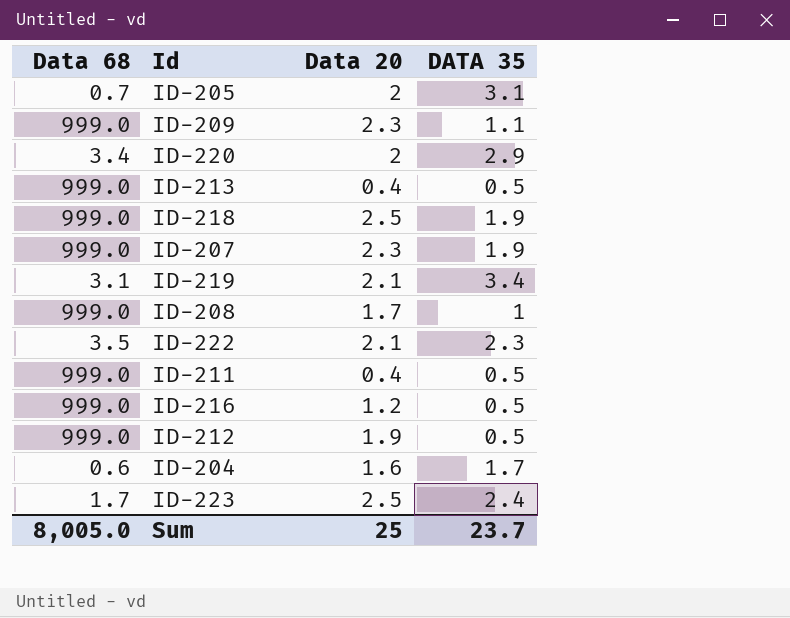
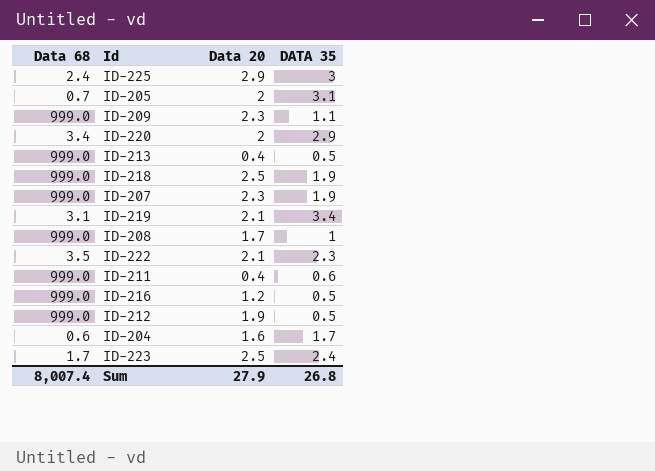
row ID-225: none -> 2.4 | 2.9 | 3
ID-211 | DATA 35: 0.5 -> 0.6
Sum | Data 68: 8,005.0 -> 8,007.4
Sum | Data 20: 25 -> 27.9
Sum | DATA 35: 23.7 -> 26.8

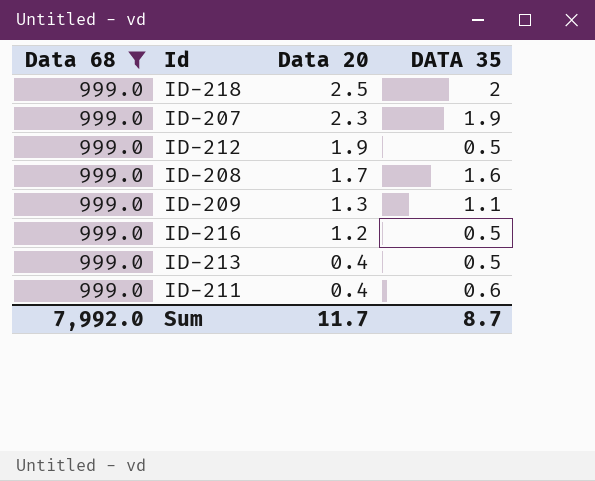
filter: none -> Data 68 = 999.0
row order: none -> Data 20 descending
ID-218 | DATA 35: 1.9 -> 2
ID-208 | DATA 35: 1 -> 1.6
ID-209 | Data 20: 2.3 -> 1.3
Sum | Data 68: 8,007.4 -> 7,992.0
Sum | Data 20: 27.9 -> 11.7
Sum | DATA 35: 26.8 -> 8.7

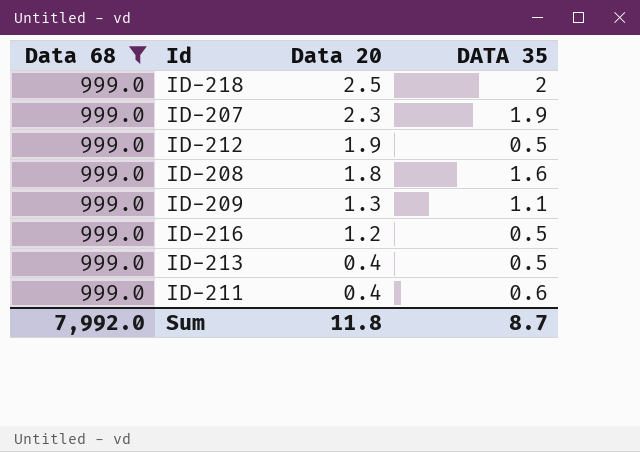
ID-208 | Data 20: 1.7 -> 1.8
Sum | Data 20: 11.7 -> 11.8

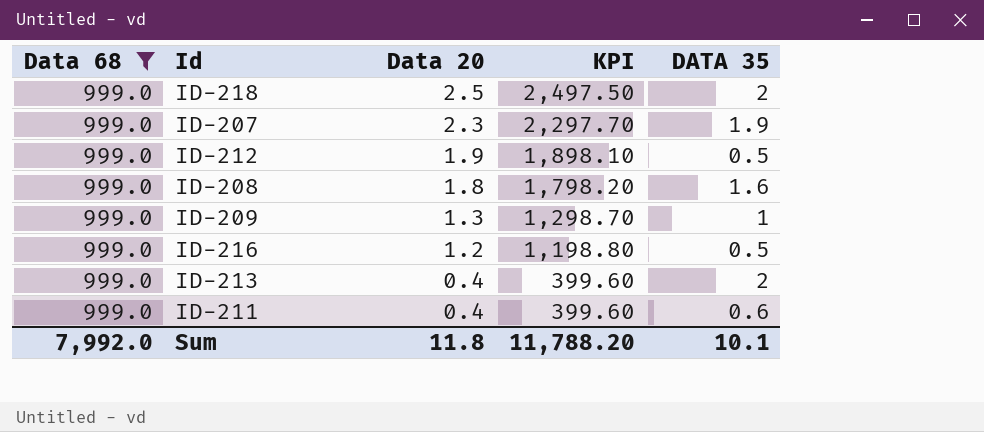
column KPI | formula: none -> [Data 68] * [Data 20]
ID-209 | DATA 35: 1.1 -> 1
ID-213 | DATA 35: 0.5 -> 2
Sum | DATA 35: 8.7 -> 10.1

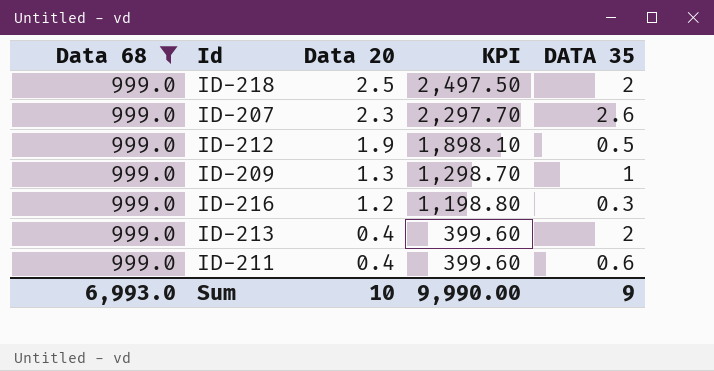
row ID-208: 999.0 | 1.8 | 1,798.20 | 1.6 -> none
ID-207 | DATA 35: 1.9 -> 2.6
ID-216 | DATA 35: 0.5 -> 0.3
Sum | Data 68: 7,992.0 -> 6,993.0
Sum | Data 20: 11.8 -> 10
Sum | KPI: 11,788.20 -> 9,990.00
Sum | DATA 35: 10.1 -> 9

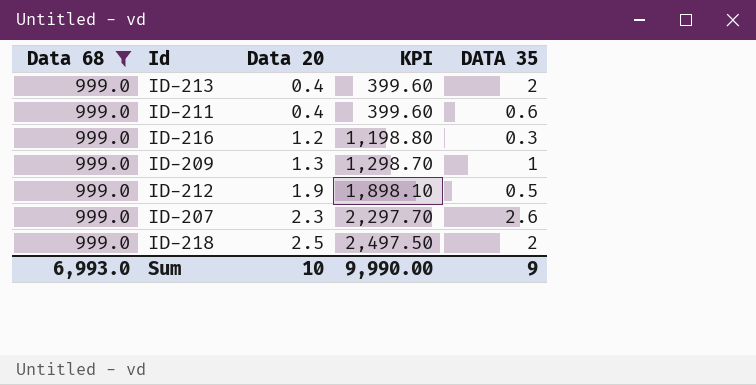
row order: Data 20 descending -> Data 20 ascending

